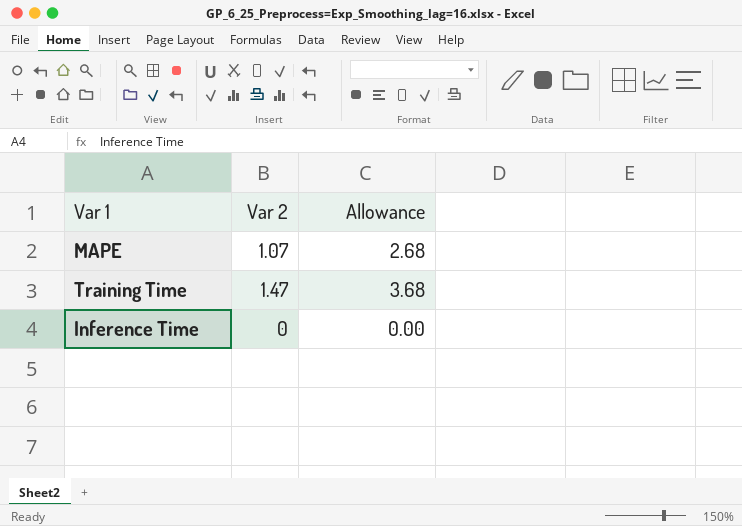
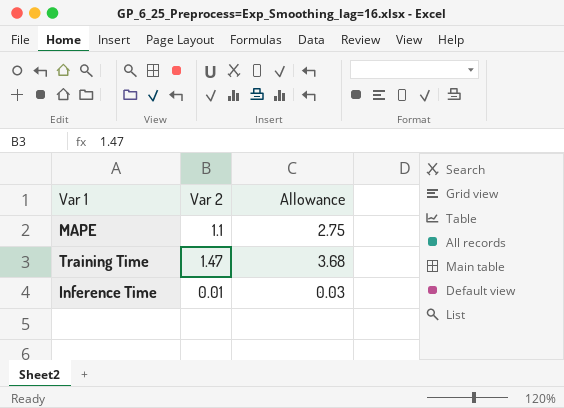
MAPE | Var 2: 1.07 -> 1.1
MAPE | Allowance: 2.68 -> 2.75
Inference Time | Var 2: 0 -> 0.01
Inference Time | Allowance: 0.00 -> 0.03

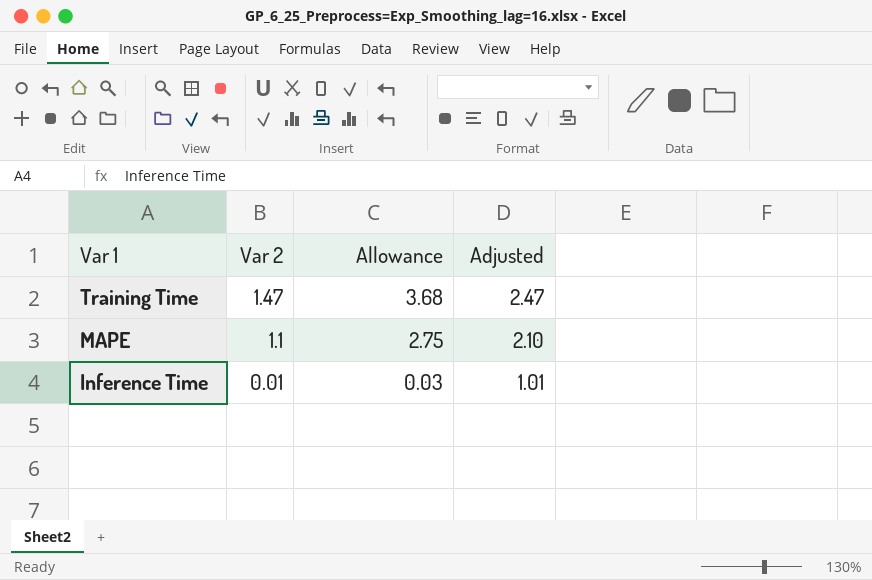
row order: none -> Var 1 descending
column Adjusted | formula: none -> [Var 2] + 1

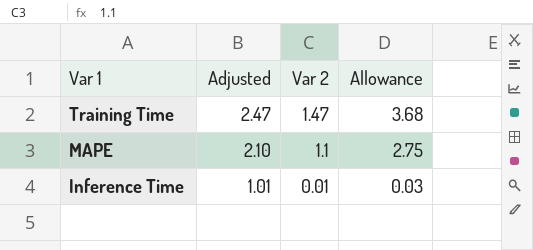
column Adjusted | position: 4 -> 2

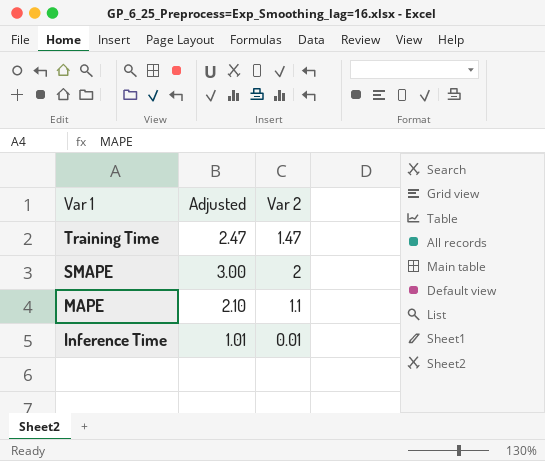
column Allowance | formula: [Var 2] * 2.5 -> none
row SMAPE: none -> 3.00 | 2

